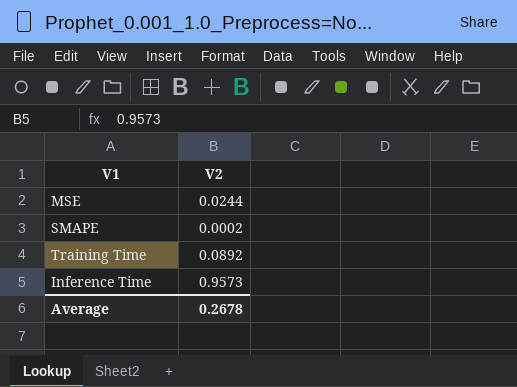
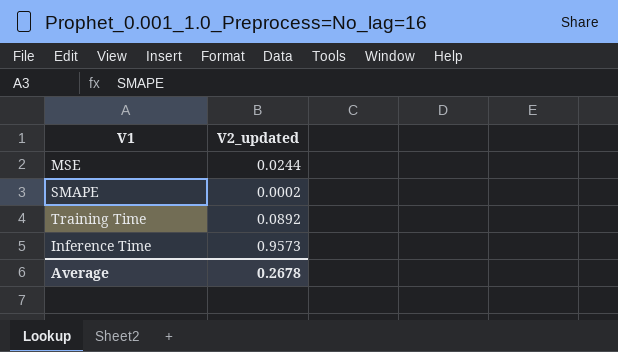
column name: V2 -> V2_updated

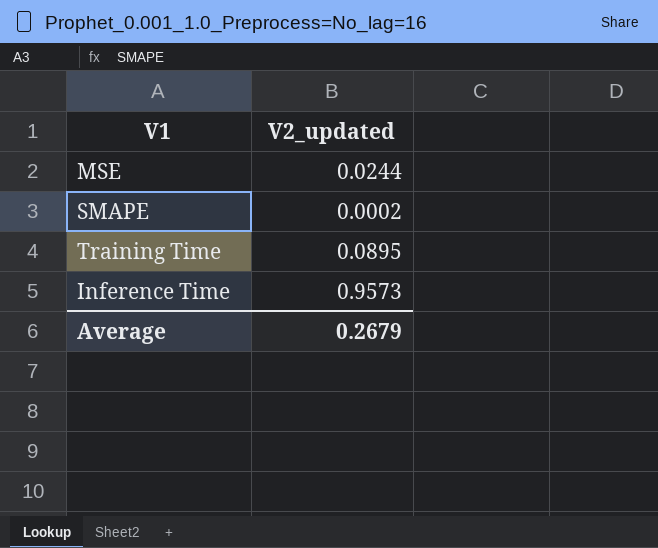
Training Time | V2_updated: 0.0892 -> 0.0895
Average | V2_updated: 0.2678 -> 0.2679

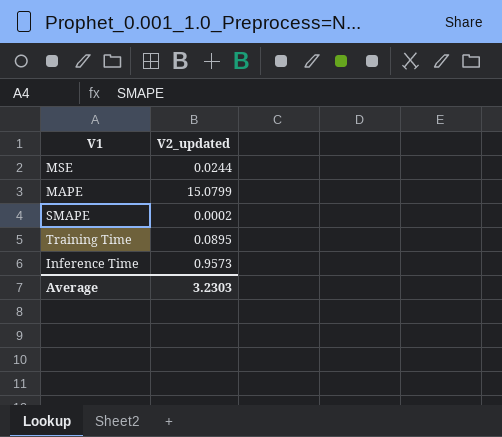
row MAPE: none -> 15.0799
Average | V2_updated: 0.2679 -> 3.2303

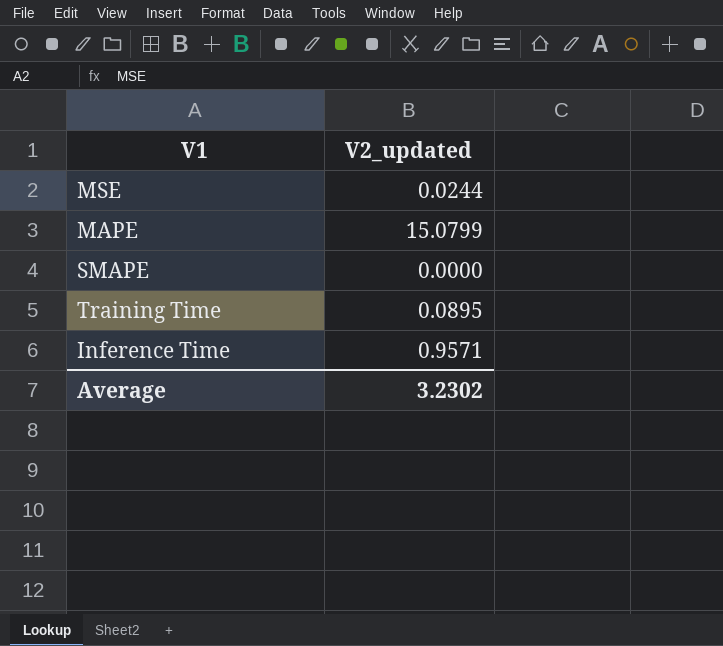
SMAPE | V2_updated: 0.0002 -> 0.0000
Inference Time | V2_updated: 0.9573 -> 0.9571
Average | V2_updated: 3.2303 -> 3.2302

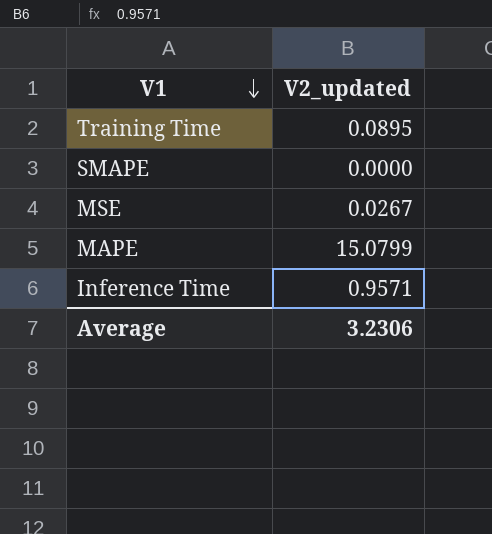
row order: none -> V1 descending
MSE | V2_updated: 0.0244 -> 0.0267
Average | V2_updated: 3.2302 -> 3.2306

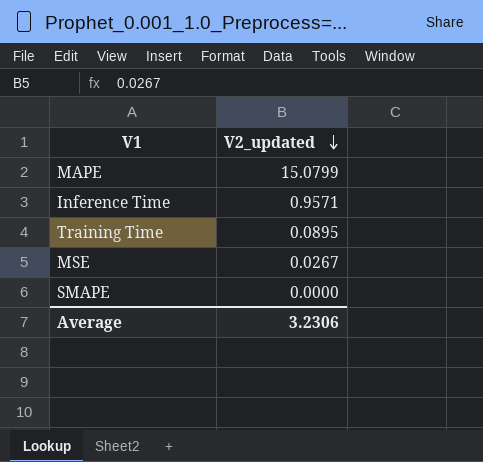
row order: V1 descending -> V2_updated descending

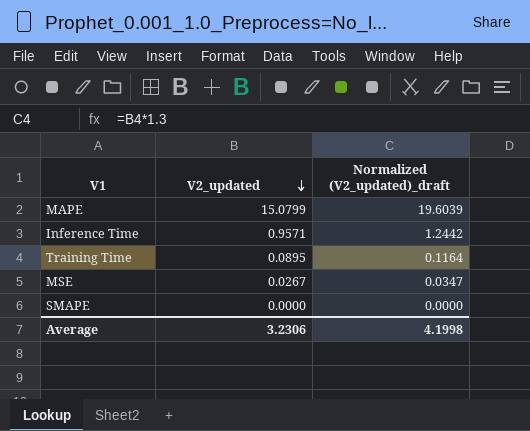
column Normalized (V2_updated)_draft | formula: none -> [V2_updated] * 1.3

